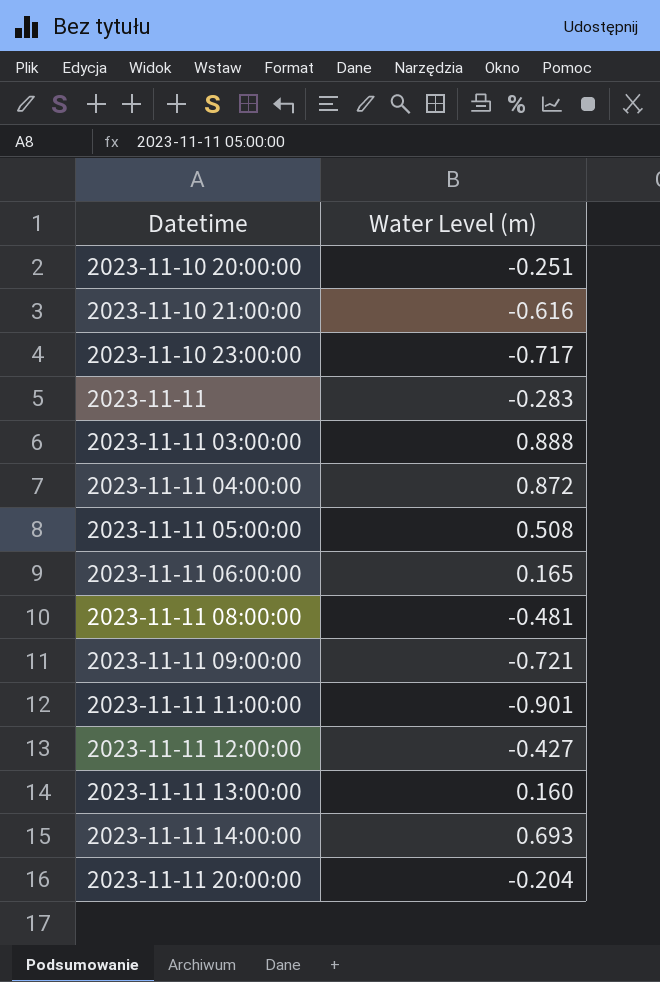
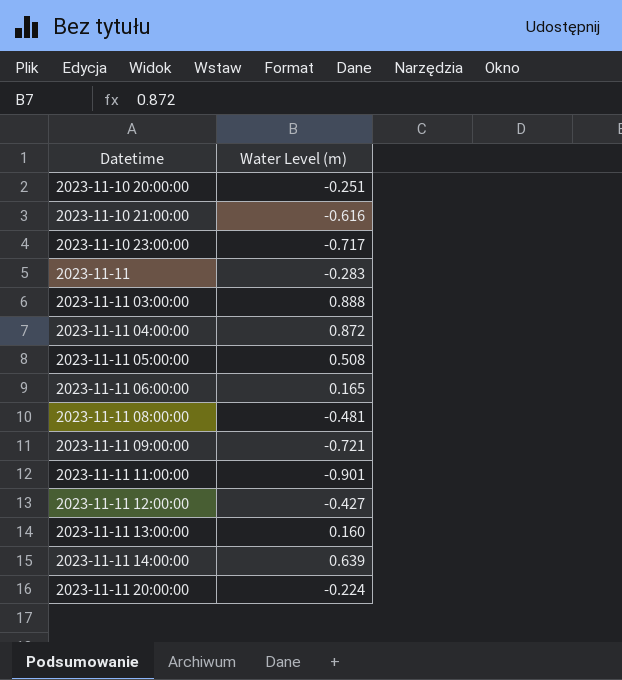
2023-11-11 14:00:00 | Water Level (m): 0.693 -> 0.639
2023-11-11 20:00:00 | Water Level (m): -0.204 -> -0.224

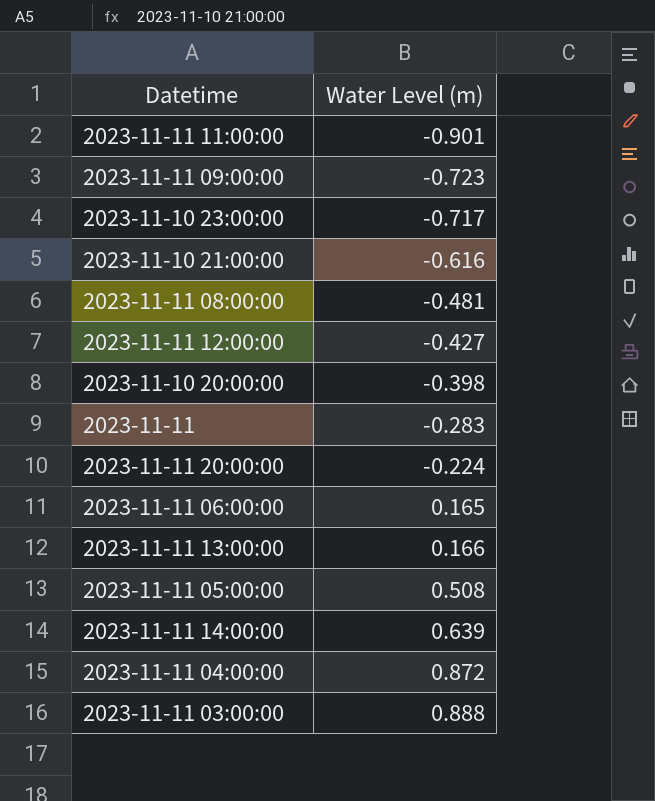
row order: Datetime ascending -> Water Level (m) ascending
2023-11-11 09:00:00 | Water Level (m): -0.721 -> -0.723
2023-11-10 20:00:00 | Water Level (m): -0.251 -> -0.398
2023-11-11 13:00:00 | Water Level (m): 0.160 -> 0.166

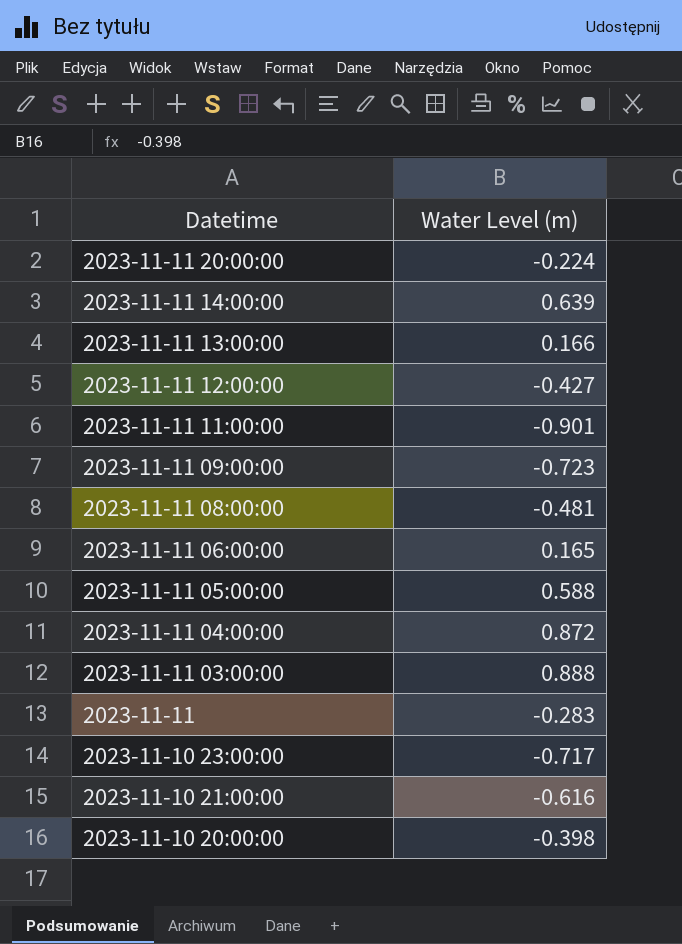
row order: Water Level (m) ascending -> Datetime descending
2023-11-11 05:00:00 | Water Level (m): 0.508 -> 0.588

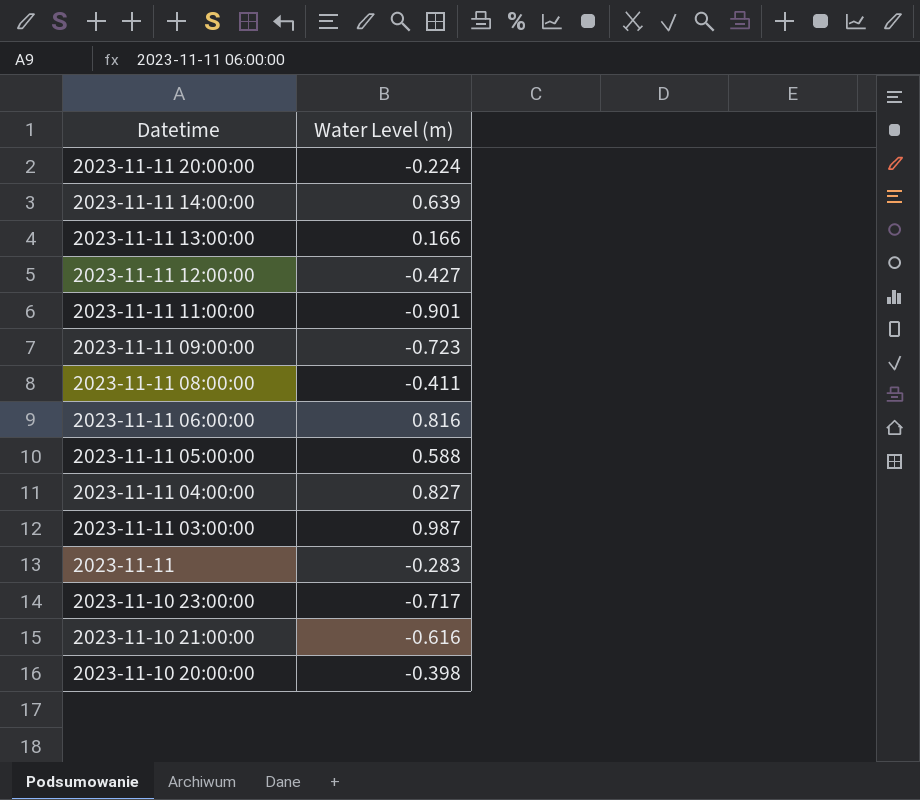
2023-11-11 08:00:00 | Water Level (m): -0.481 -> -0.411
2023-11-11 06:00:00 | Water Level (m): 0.165 -> 0.816
2023-11-11 04:00:00 | Water Level (m): 0.872 -> 0.827
2023-11-11 03:00:00 | Water Level (m): 0.888 -> 0.987

